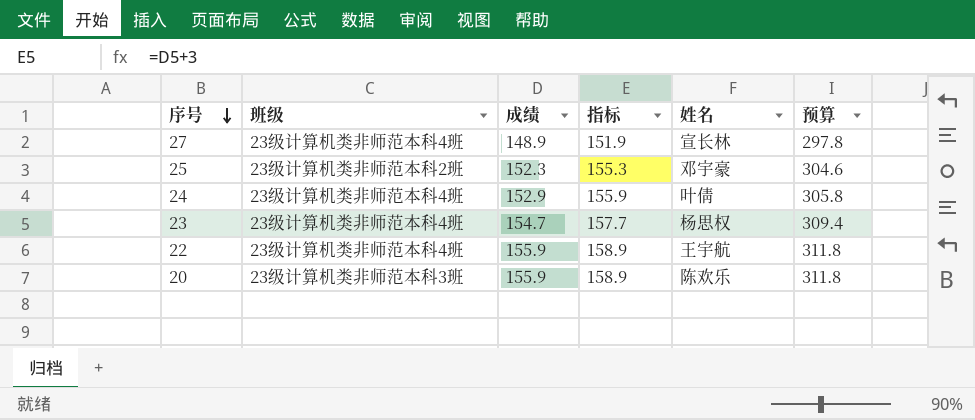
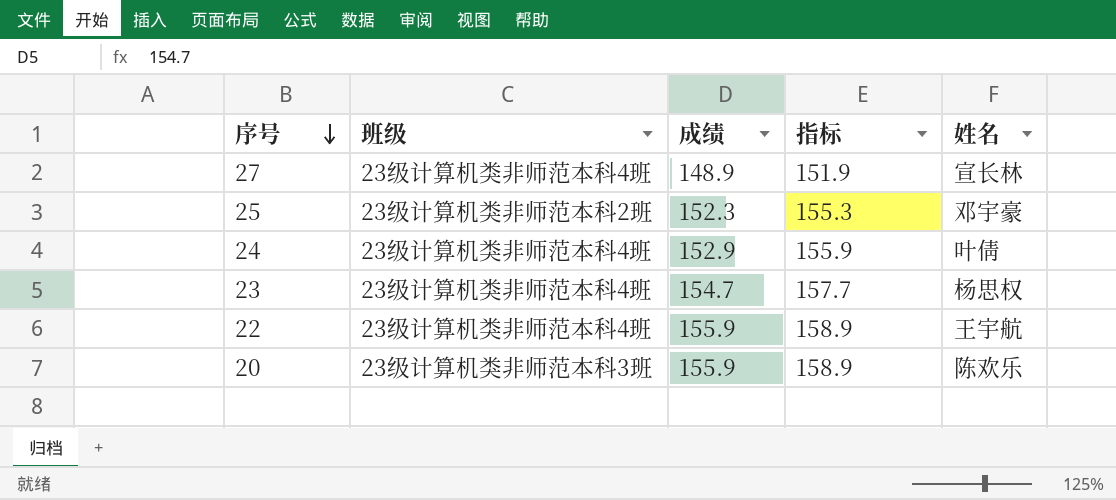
column 预算 | formula: [成绩] * 2 -> none

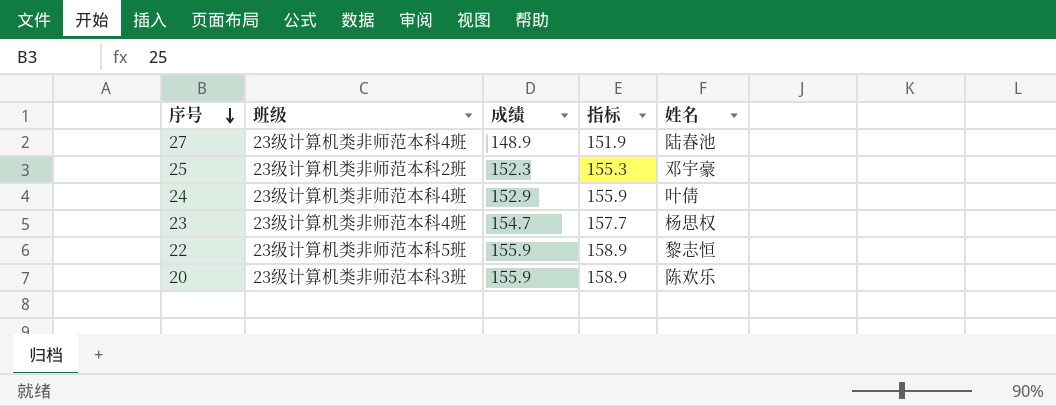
27 | 姓名: 宣长林 -> 陆春池
22 | 班级: 23级计算机类非师范本科4班 -> 23级计算机类非师范本科5班
22 | 姓名: 王宇航 -> 黎志恒

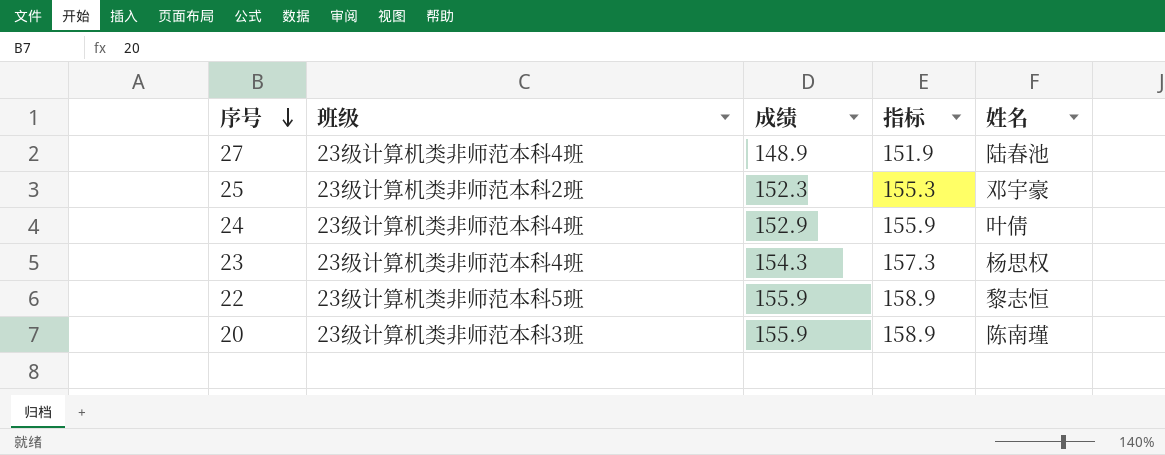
23 | 成绩: 154.7 -> 154.3
23 | 指标: 157.7 -> 157.3
20 | 姓名: 陈欢乐 -> 陈南瑾

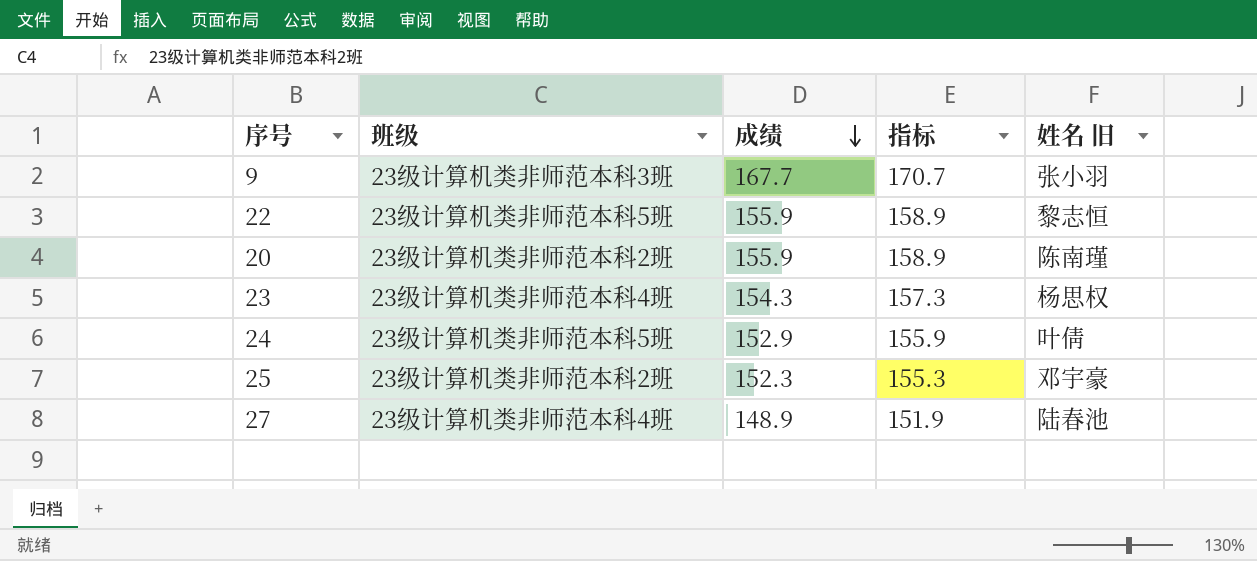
row order: 序号 descending -> 成绩 descending
column name: 姓名 -> 姓名 旧
row 9: none -> 23级计算机类非师范本科3班 | 167.7 | 170.7 | 张小羽
20 | 班级: 23级计算机类非师范本科3班 -> 23级计算机类非师范本科2班
24 | 班级: 23级计算机类非师范本科4班 -> 23级计算机类非师范本科5班

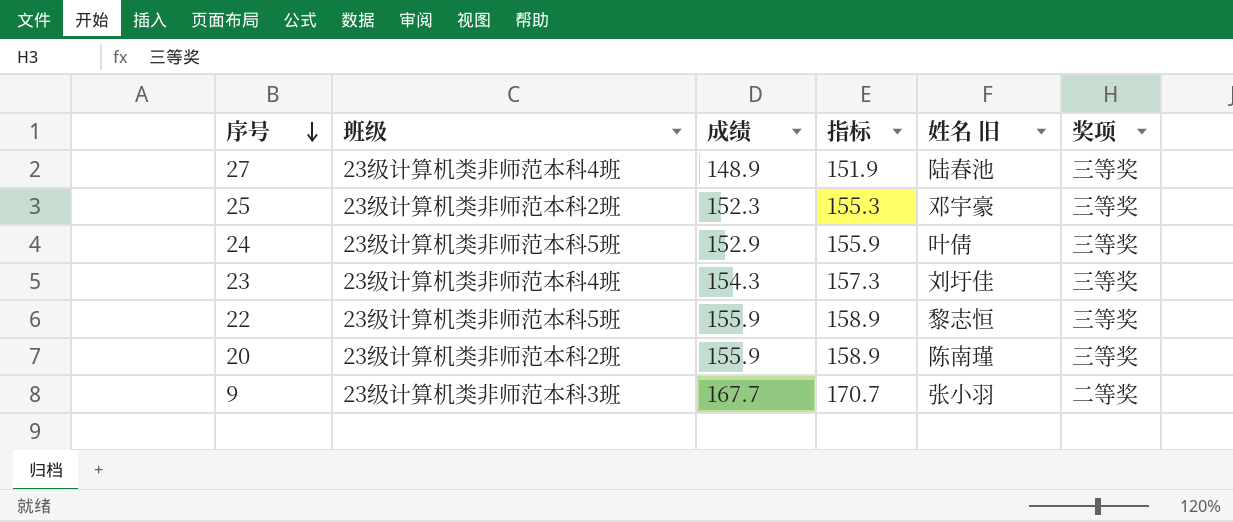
row order: 成绩 descending -> 序号 descending
column 奖项 | position: none -> 6
23 | 姓名 旧: 杨思权 -> 刘圩佳

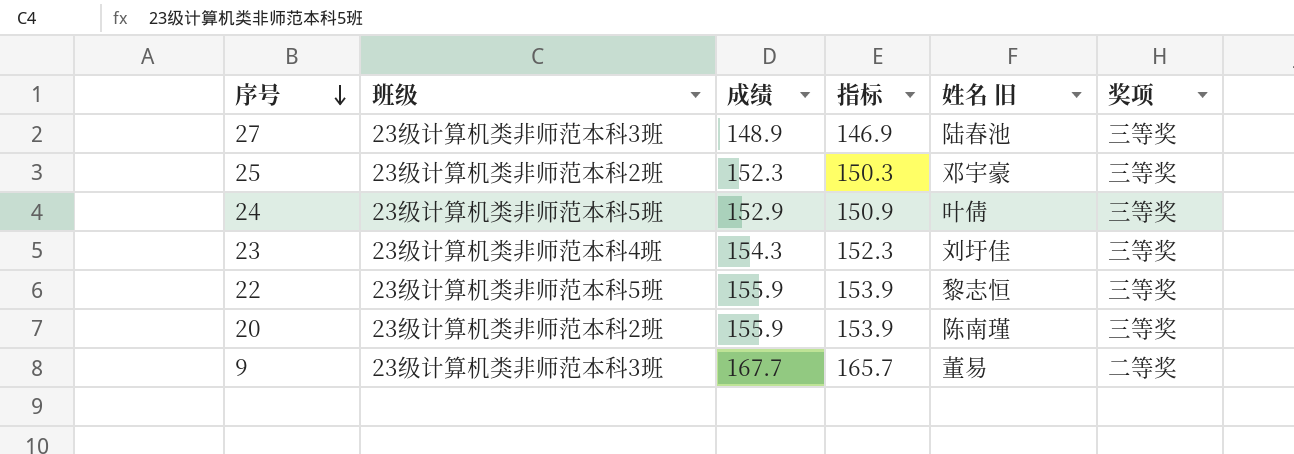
column 指标 | formula: [成绩] + 3 -> [成绩] - 2
27 | 班级: 23级计算机类非师范本科4班 -> 23级计算机类非师范本科3班
9 | 姓名 旧: 张小羽 -> 董易

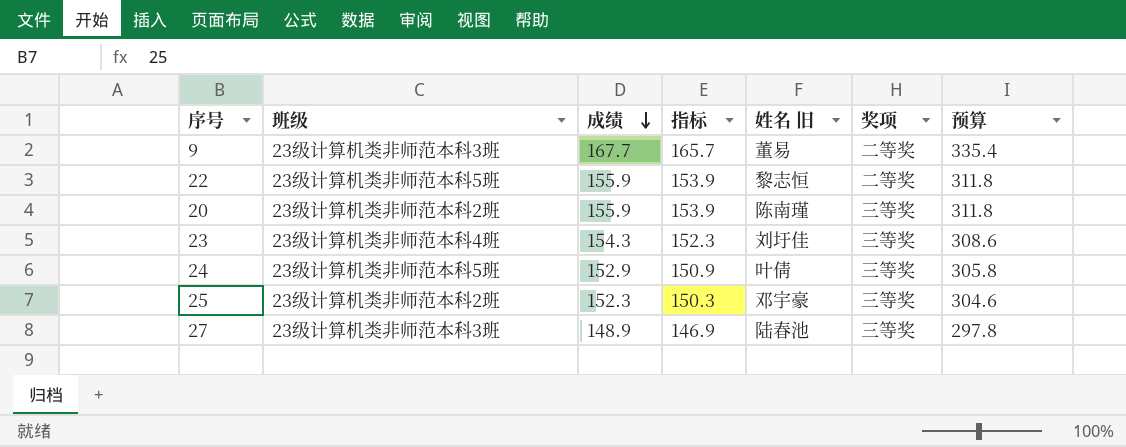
row order: 序号 descending -> 成绩 descending
column 预算 | formula: none -> [成绩] * 2
22 | 奖项: 三等奖 -> 二等奖

